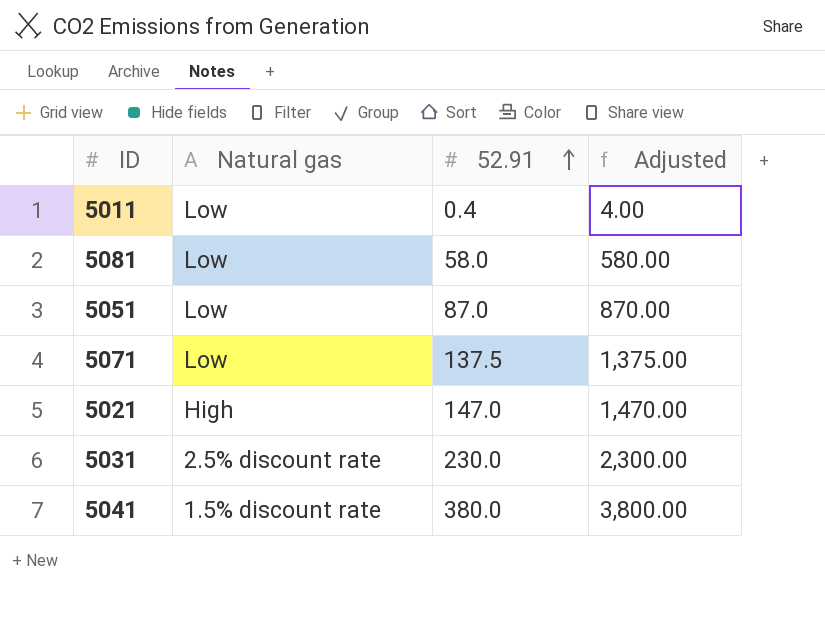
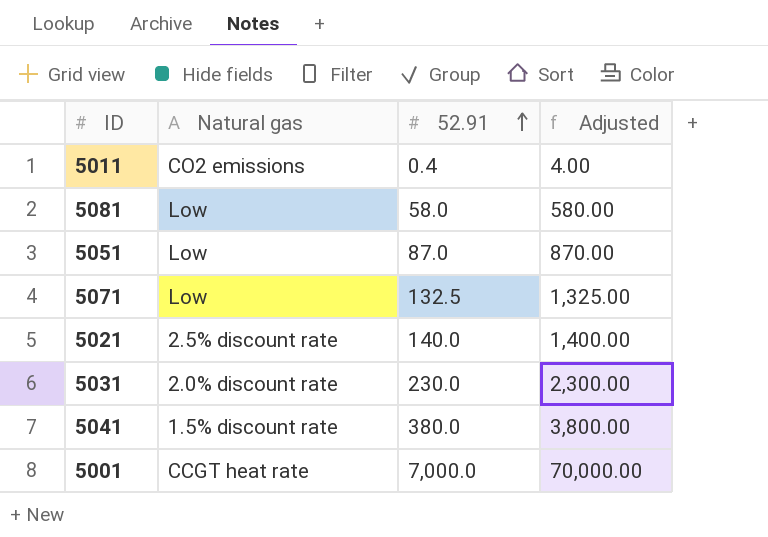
5011 | Natural gas: Low -> CO2 emissions
5071 | 52.91: 137.5 -> 132.5
5071 | Adjusted: 1,375.00 -> 1,325.00
5021 | Natural gas: High -> 2.5% discount rate
5021 | 52.91: 147.0 -> 140.0
5021 | Adjusted: 1,470.00 -> 1,400.00
5031 | Natural gas: 2.5% discount rate -> 2.0% discount rate
row 5001: none -> CCGT heat rate | 7,000.0 | 70,000.00

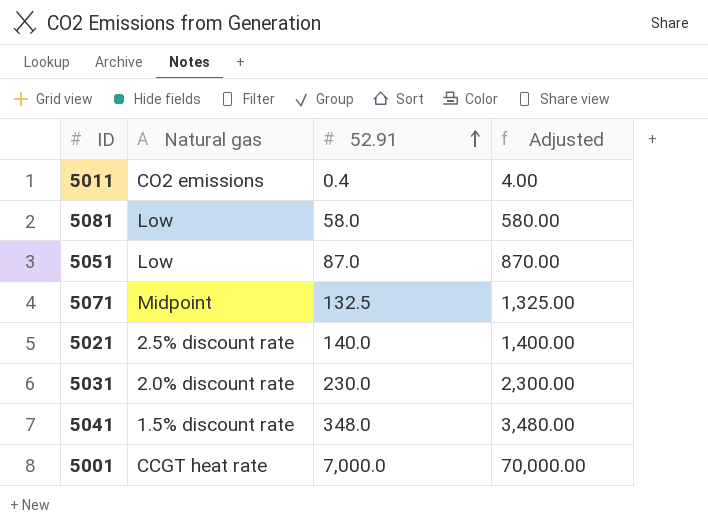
5071 | Natural gas: Low -> Midpoint
5041 | 52.91: 380.0 -> 348.0
5041 | Adjusted: 3,800.00 -> 3,480.00

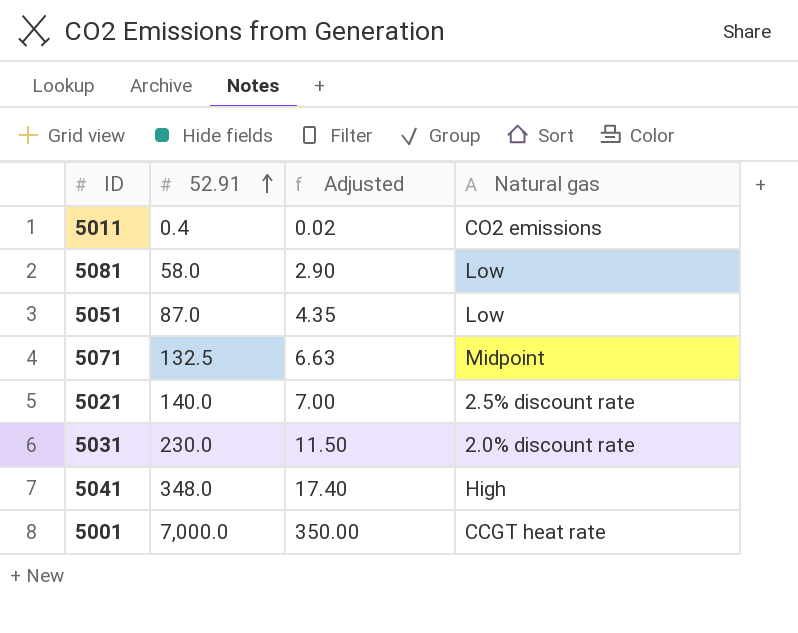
column Adjusted | formula: [52.91] * 10 -> [52.91] * 0.05
column Natural gas | position: 2 -> 4
5041 | Natural gas: 1.5% discount rate -> High

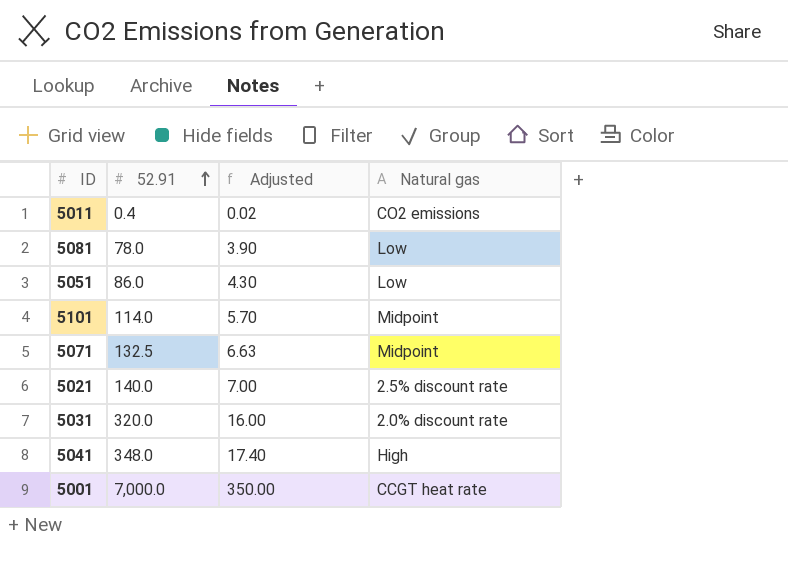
5081 | 52.91: 58.0 -> 78.0
5081 | Adjusted: 2.90 -> 3.90
5051 | 52.91: 87.0 -> 86.0
5051 | Adjusted: 4.35 -> 4.30
row 5101: none -> 114.0 | 5.70 | Midpoint
5031 | 52.91: 230.0 -> 320.0
5031 | Adjusted: 11.50 -> 16.00

